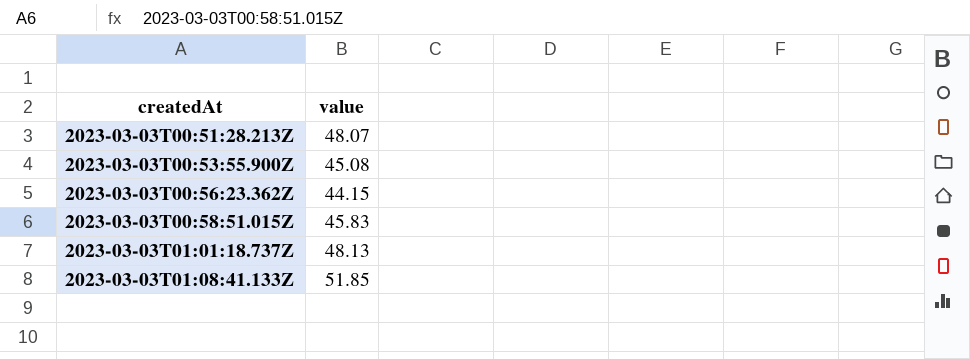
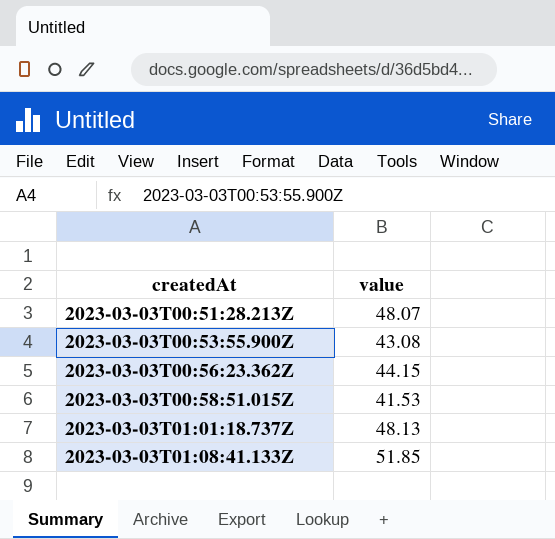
2023-03-03T00:53:55.900Z | value: 45.08 -> 43.08
2023-03-03T00:58:51.015Z | value: 45.83 -> 41.53

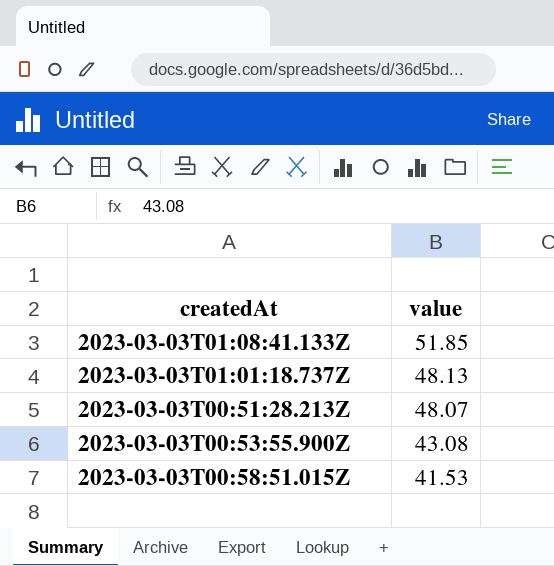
row order: createdAt ascending -> value descending
row 2023-03-03T00:56:23.362Z: 44.15 -> none

